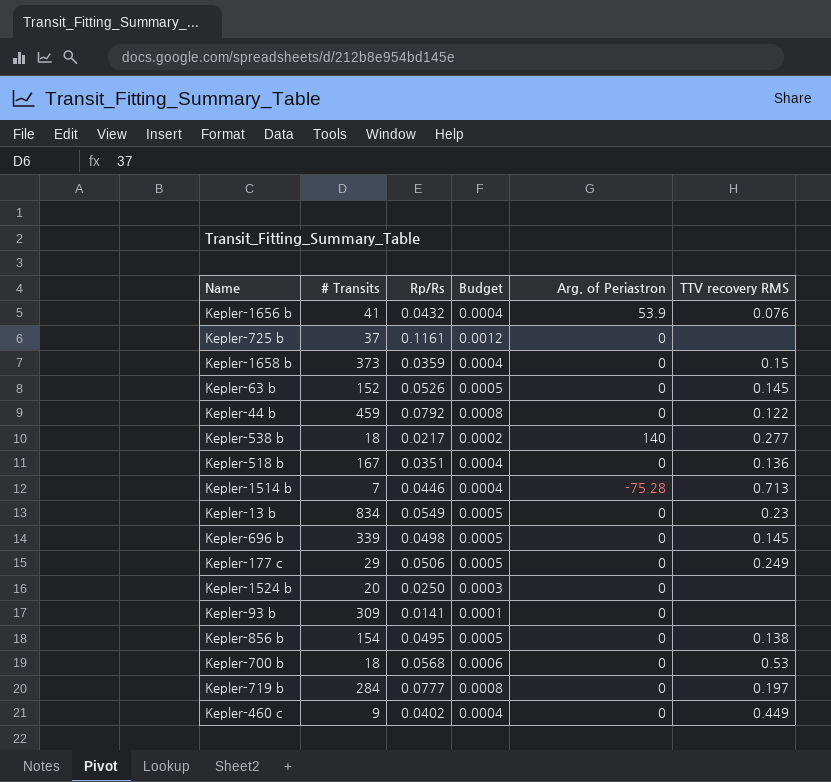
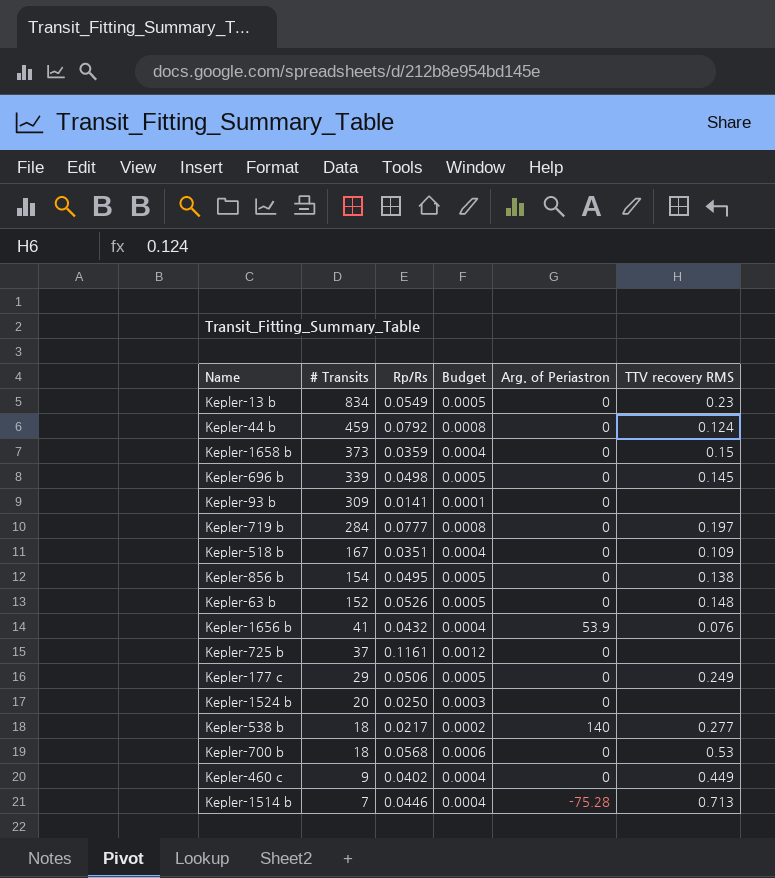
row order: none -> # Transits descending
Kepler-44 b | TTV recovery RMS: 0.122 -> 0.124
Kepler-518 b | TTV recovery RMS: 0.136 -> 0.109
Kepler-63 b | TTV recovery RMS: 0.145 -> 0.148

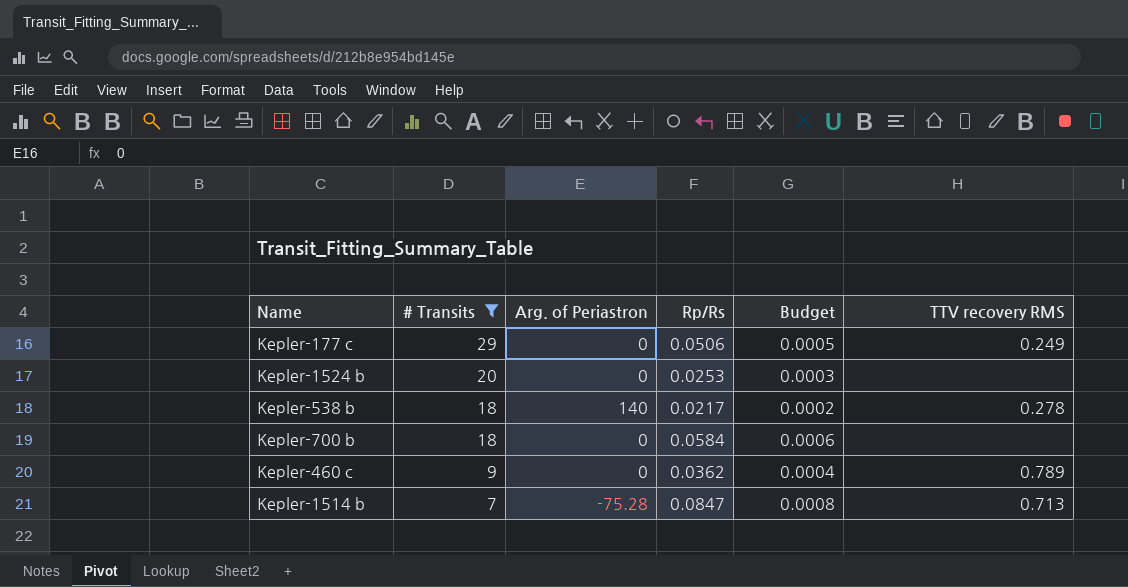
filter: none -> # Transits <= 29
column Arg. of Periastron | position: 5 -> 3
Kepler-1524 b | Rp/Rs: 0.0250 -> 0.0253
Kepler-538 b | TTV recovery RMS: 0.277 -> 0.278
Kepler-700 b | Rp/Rs: 0.0568 -> 0.0584
Kepler-700 b | TTV recovery RMS: 0.53 -> none
Kepler-460 c | Rp/Rs: 0.0402 -> 0.0362
Kepler-460 c | TTV recovery RMS: 0.449 -> 0.789
Kepler-1514 b | Rp/Rs: 0.0446 -> 0.0847
Kepler-1514 b | Budget: 0.0004 -> 0.0008

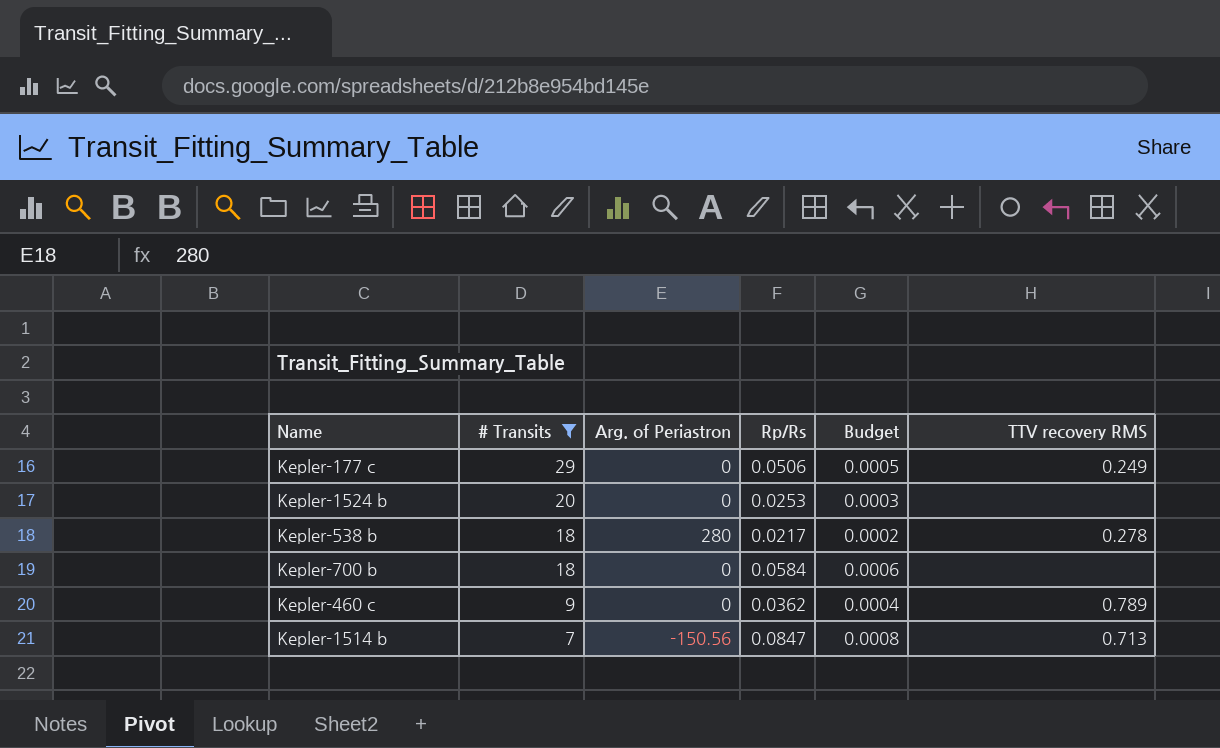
Kepler-538 b | Arg. of Periastron: 140 -> 280
Kepler-1514 b | Arg. of Periastron: -75.28 -> -150.56

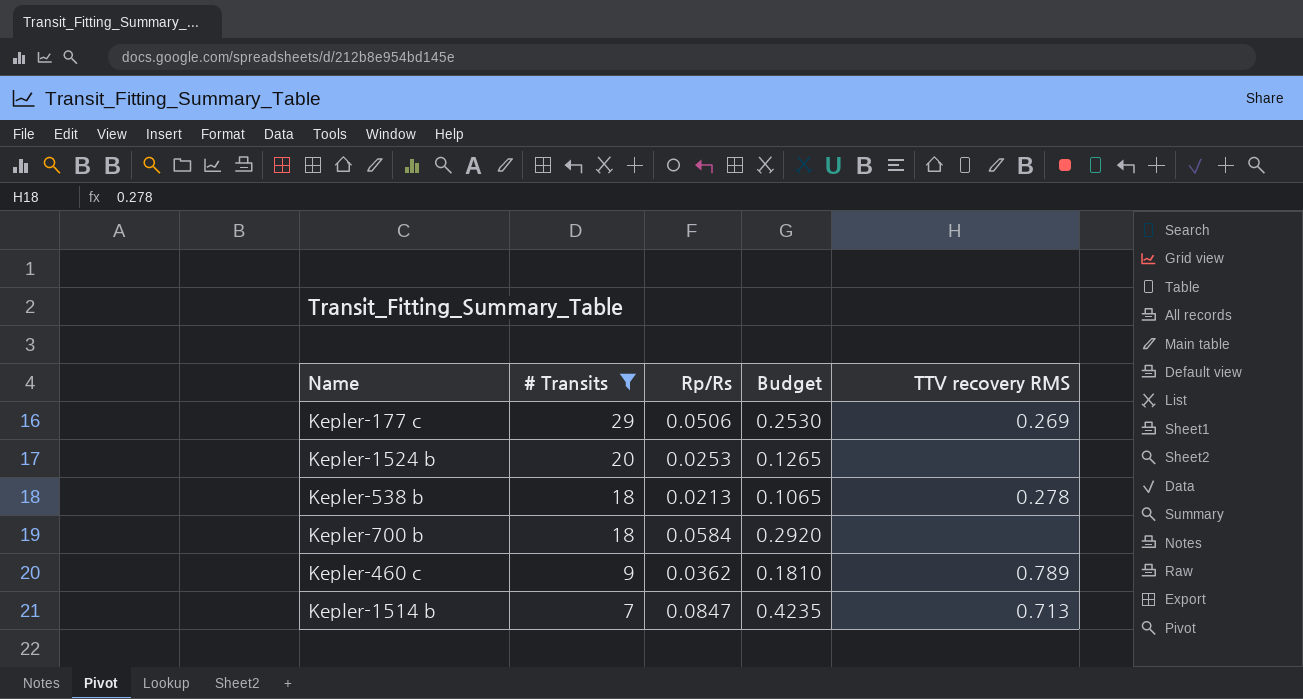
column Arg. of Periastron | position: 3 -> none
column Budget | formula: [Rp/Rs] * 0.01 -> [Rp/Rs] * 5
Kepler-177 c | TTV recovery RMS: 0.249 -> 0.269
Kepler-538 b | Rp/Rs: 0.0217 -> 0.0213

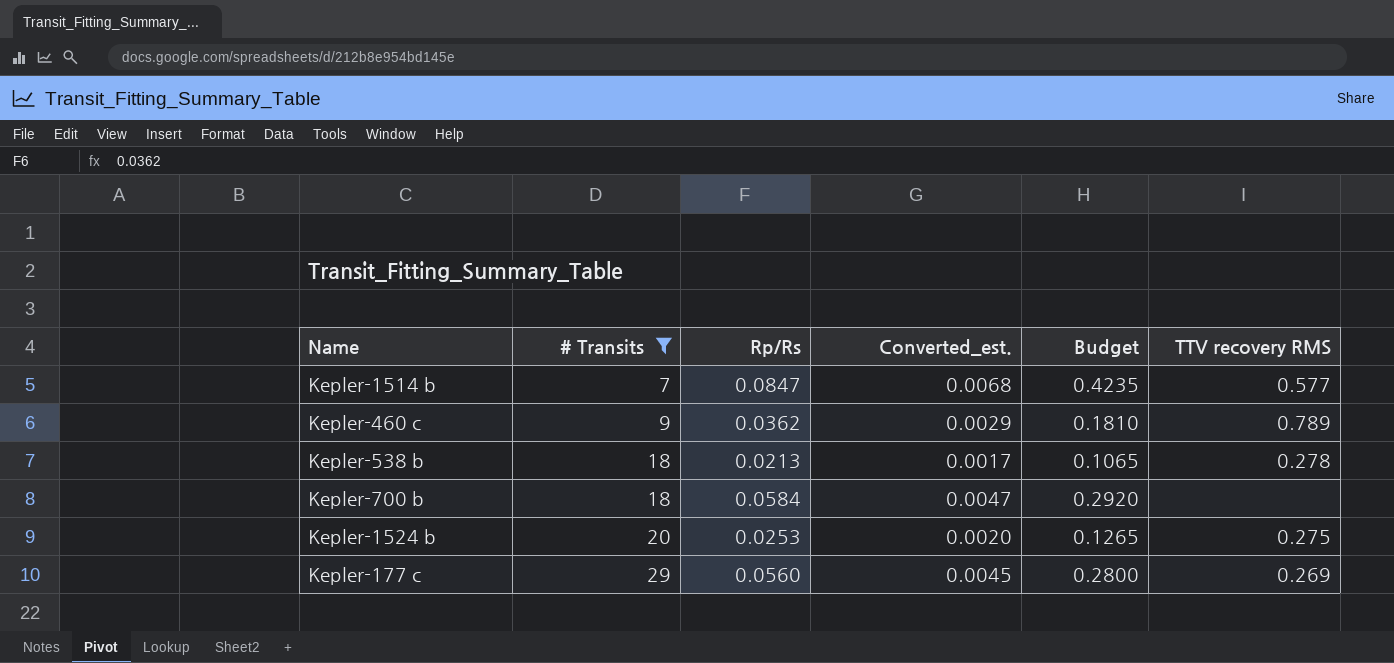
row order: # Transits descending -> # Transits ascending
column Converted_est. | formula: none -> [Rp/Rs] * 0.08
Kepler-1514 b | TTV recovery RMS: 0.713 -> 0.577
Kepler-1524 b | TTV recovery RMS: none -> 0.275
Kepler-177 c | Rp/Rs: 0.0506 -> 0.0560
Kepler-177 c | Budget: 0.2530 -> 0.2800

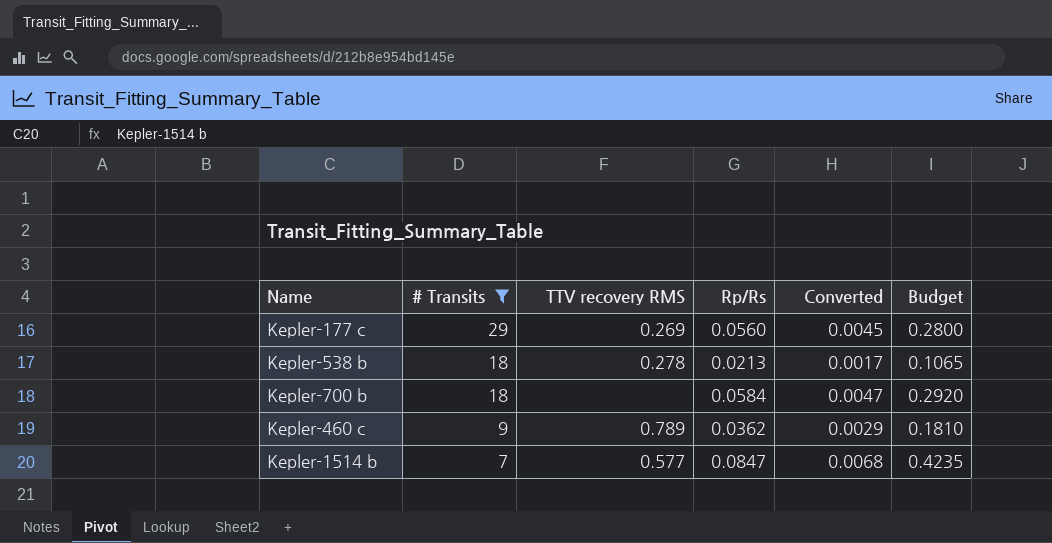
row order: # Transits ascending -> # Transits descending
column TTV recovery RMS | position: 6 -> 3
column name: Converted_est. -> Converted
row Kepler-1524 b: 20 | 0.0253 | 0.0020 | 0.1265 | 0.275 -> none

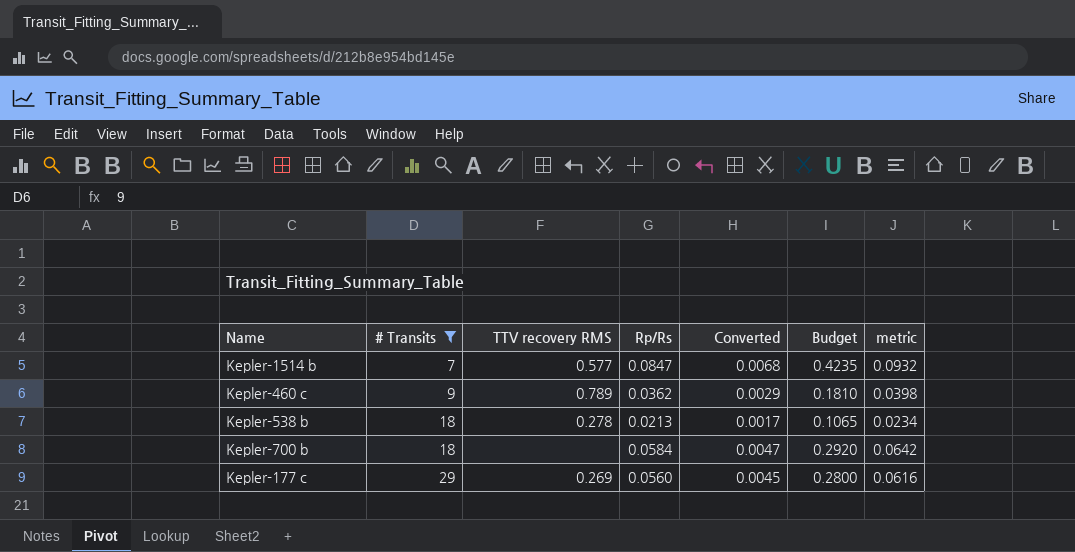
row order: # Transits descending -> # Transits ascending
column metric | formula: none -> [Rp/Rs] * 1.1

